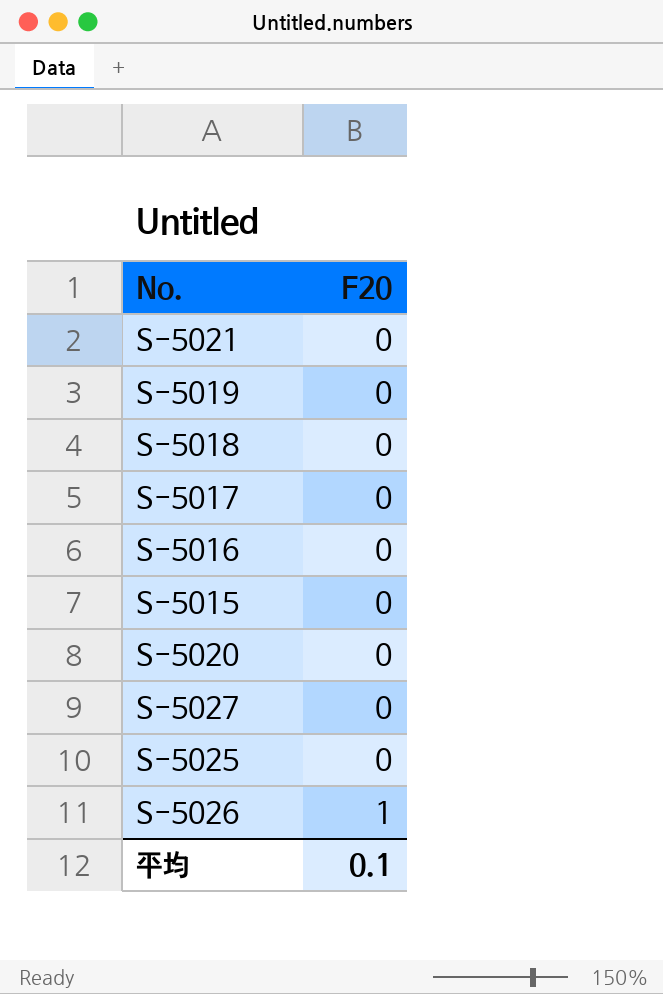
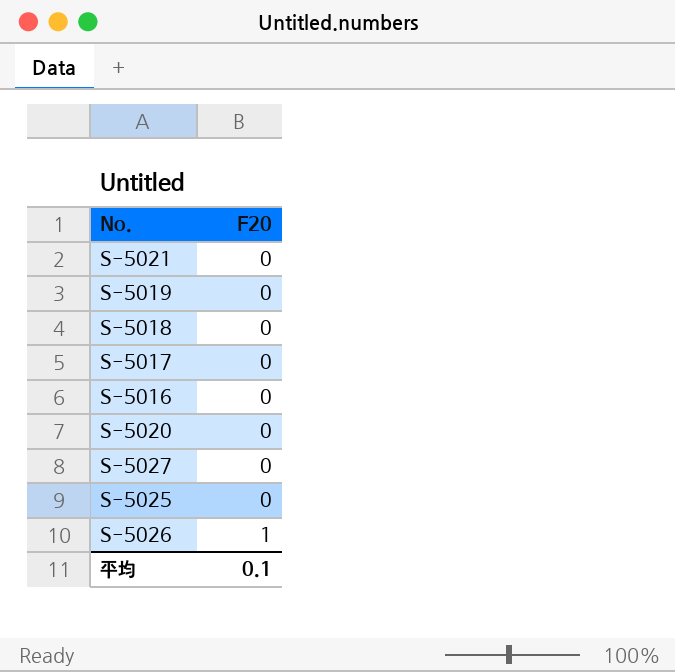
row S-5015: 0 -> none

